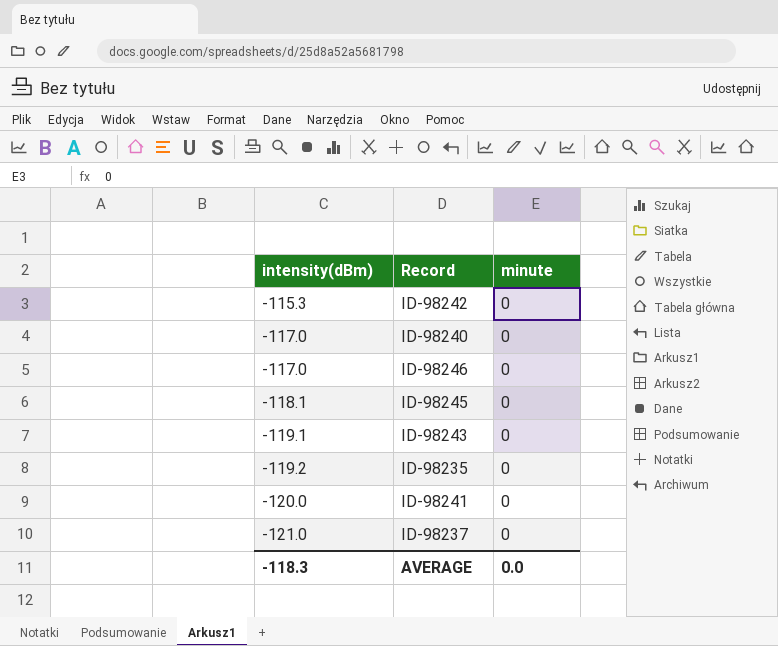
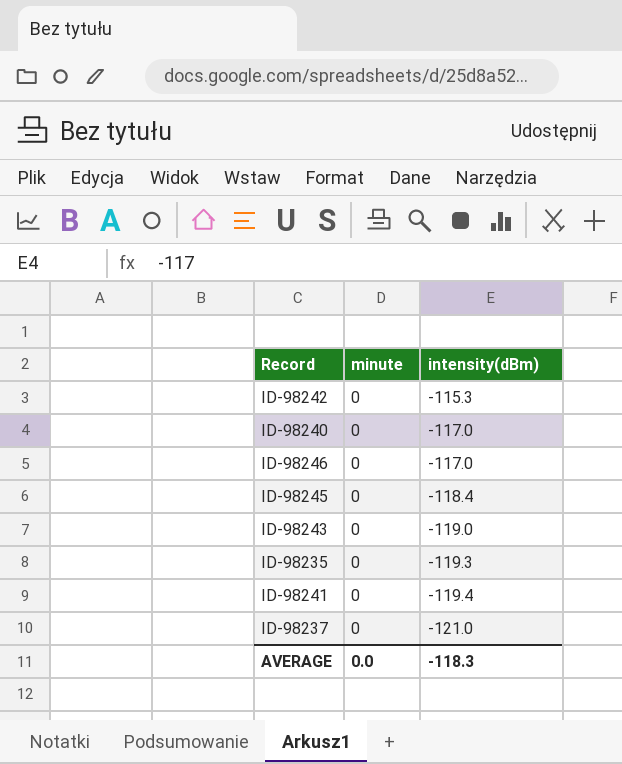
column intensity(dBm) | position: 1 -> 3
ID-98245 | intensity(dBm): -118.1 -> -118.4
ID-98243 | intensity(dBm): -119.1 -> -119.0
ID-98235 | intensity(dBm): -119.2 -> -119.3
ID-98241 | intensity(dBm): -120.0 -> -119.4

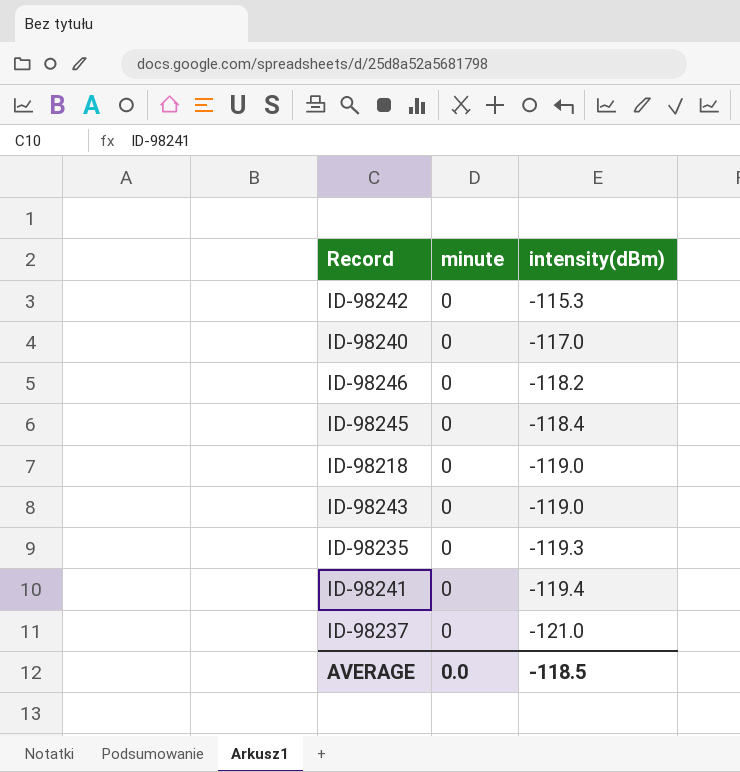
ID-98246 | intensity(dBm): -117.0 -> -118.2
row ID-98218: none -> 0 | -119.0
AVERAGE | intensity(dBm): -118.3 -> -118.5

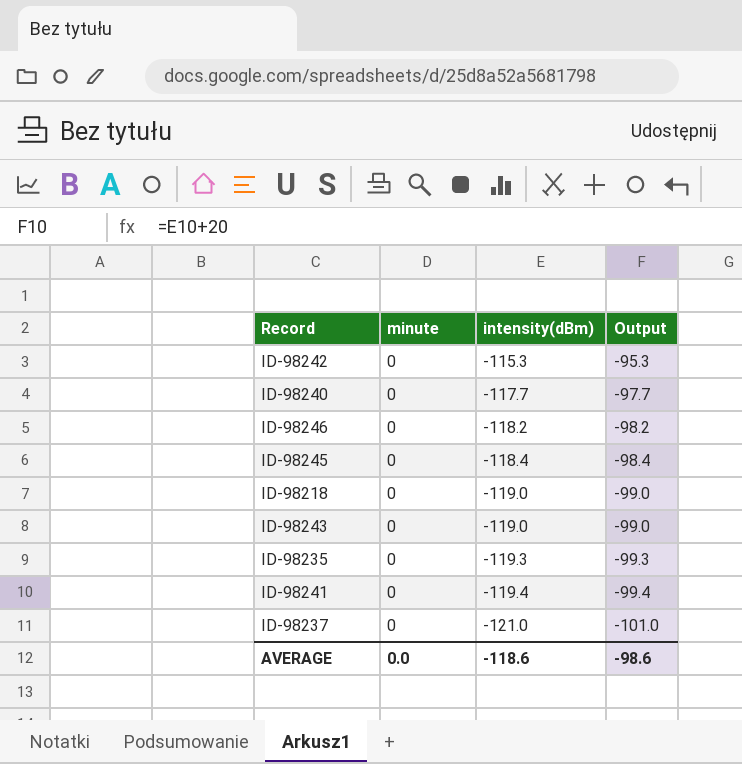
column Output | formula: none -> [intensity(dBm)] + 20
ID-98240 | intensity(dBm): -117.0 -> -117.7
AVERAGE | intensity(dBm): -118.5 -> -118.6

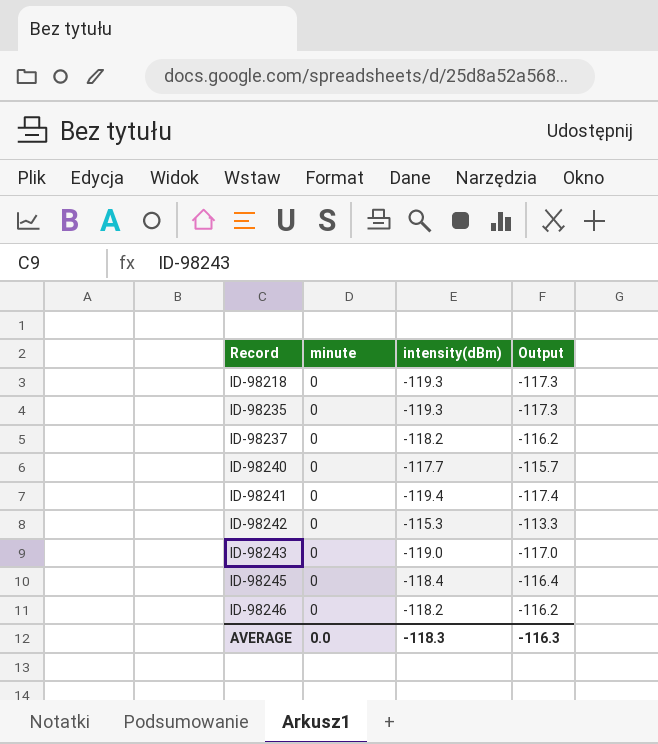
row order: intensity(dBm) descending -> Record ascending
column Output | formula: [intensity(dBm)] + 20 -> [intensity(dBm)] + 2
ID-98218 | intensity(dBm): -119.0 -> -119.3
ID-98237 | intensity(dBm): -121.0 -> -118.2
AVERAGE | intensity(dBm): -118.6 -> -118.3
AVERAGE | Output: -98.6 -> -116.3

